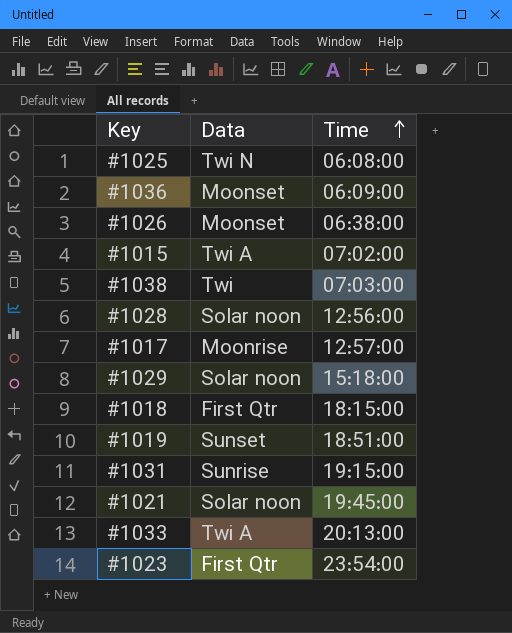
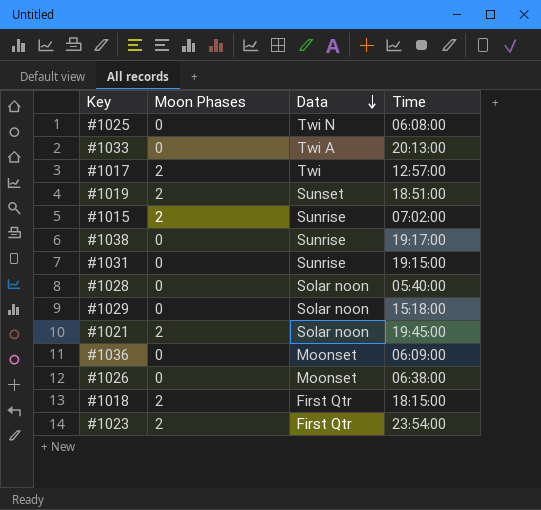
row order: Time ascending -> Data descending
column Moon Phases | position: none -> 2
#1017 | Data: Moonrise -> Twi
#1015 | Data: Twi A -> Sunrise
#1038 | Data: Twi -> Sunrise
#1038 | Time: 07:03:00 -> 19:17:00
#1028 | Time: 12:56:00 -> 05:40:00

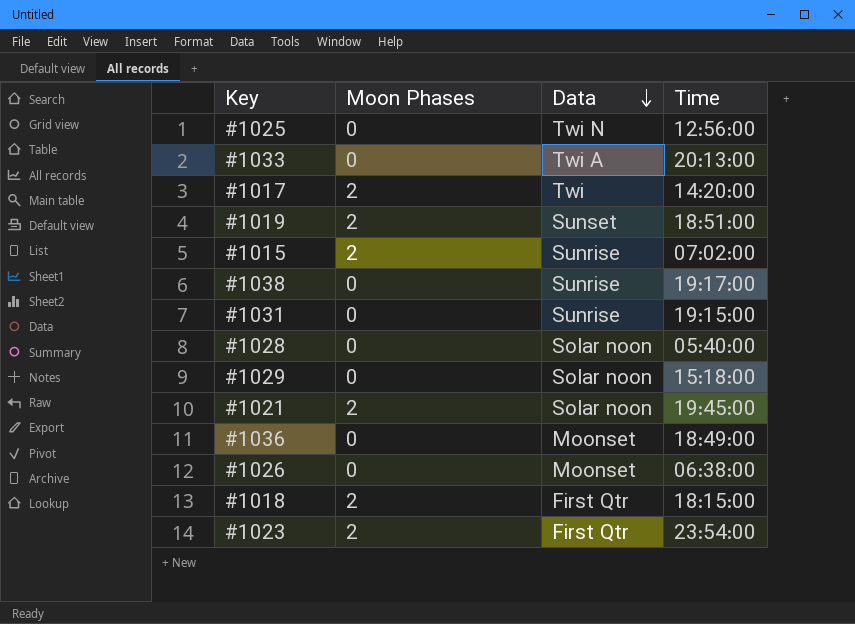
#1025 | Time: 06:08:00 -> 12:56:00
#1017 | Time: 12:57:00 -> 14:20:00
#1036 | Time: 06:09:00 -> 18:49:00

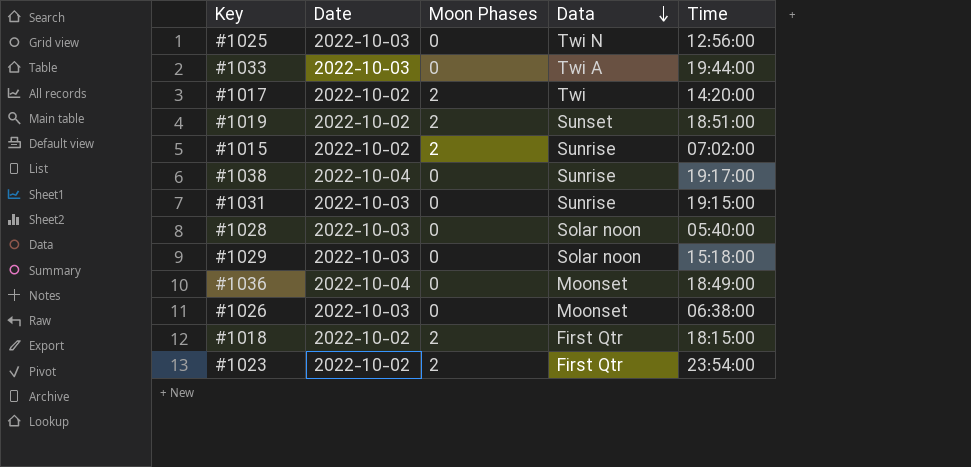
column Date | position: none -> 2
row #1021: 2 | Solar noon | 19:45:00 -> none
#1033 | Time: 20:13:00 -> 19:44:00

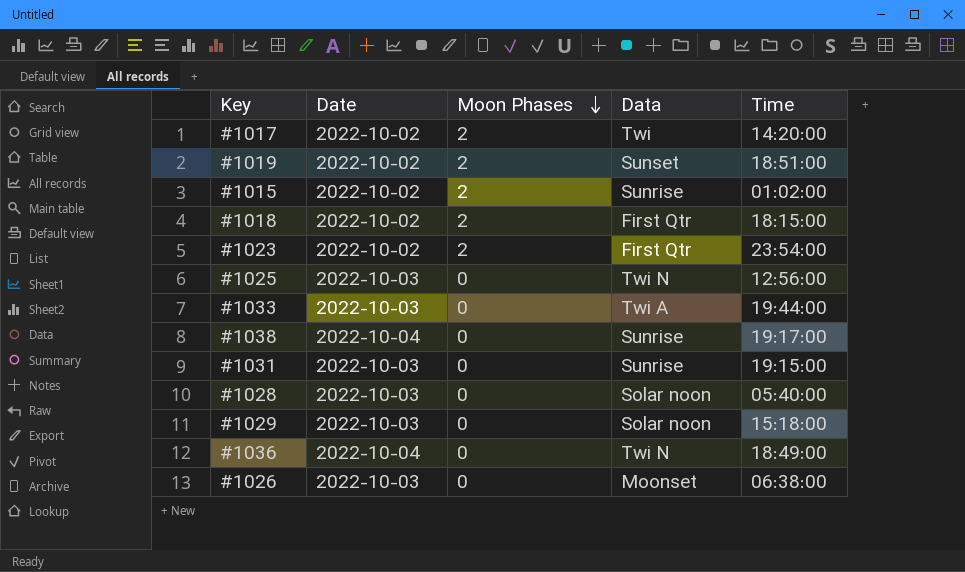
row order: Data descending -> Moon Phases descending
#1015 | Time: 07:02:00 -> 01:02:00
#1036 | Data: Moonset -> Twi N

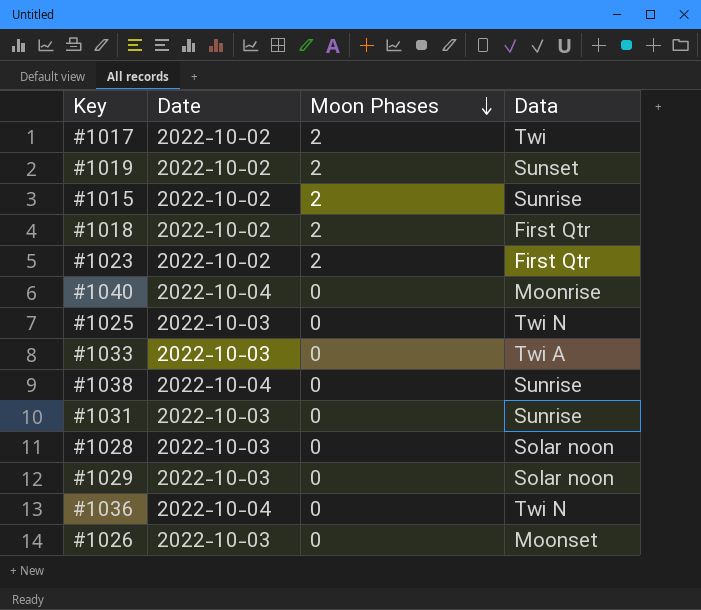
column Time | position: 5 -> none
row #1040: none -> 2022-10-04 | 0 | Moonrise

